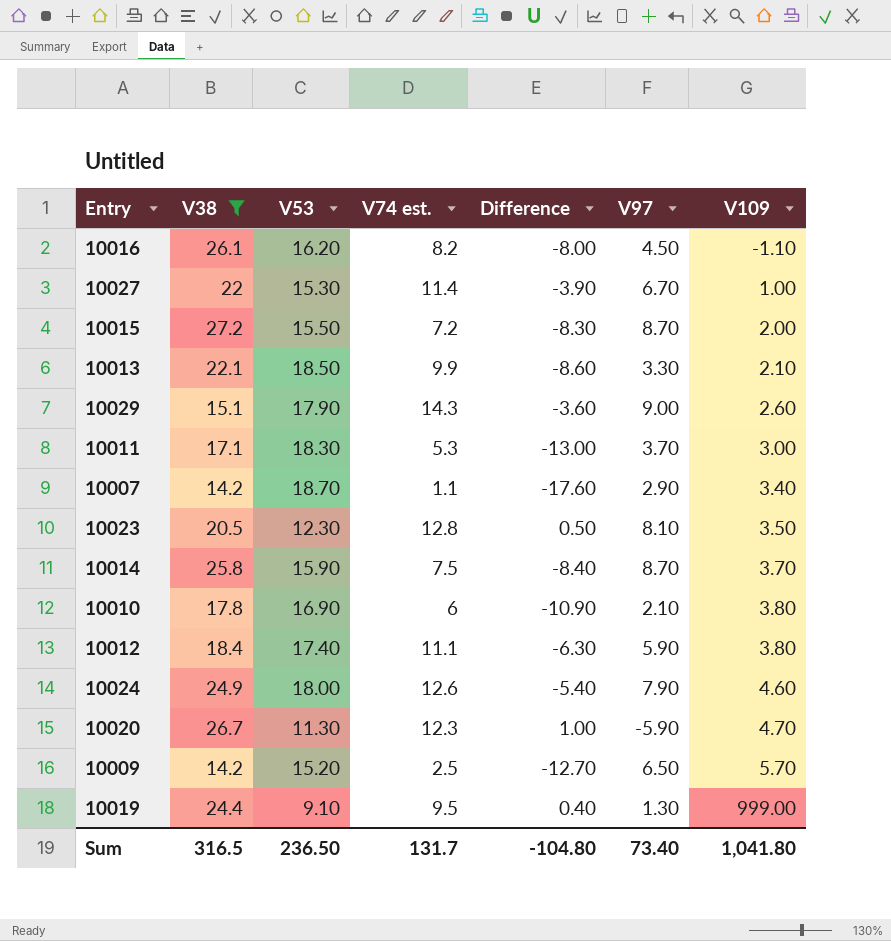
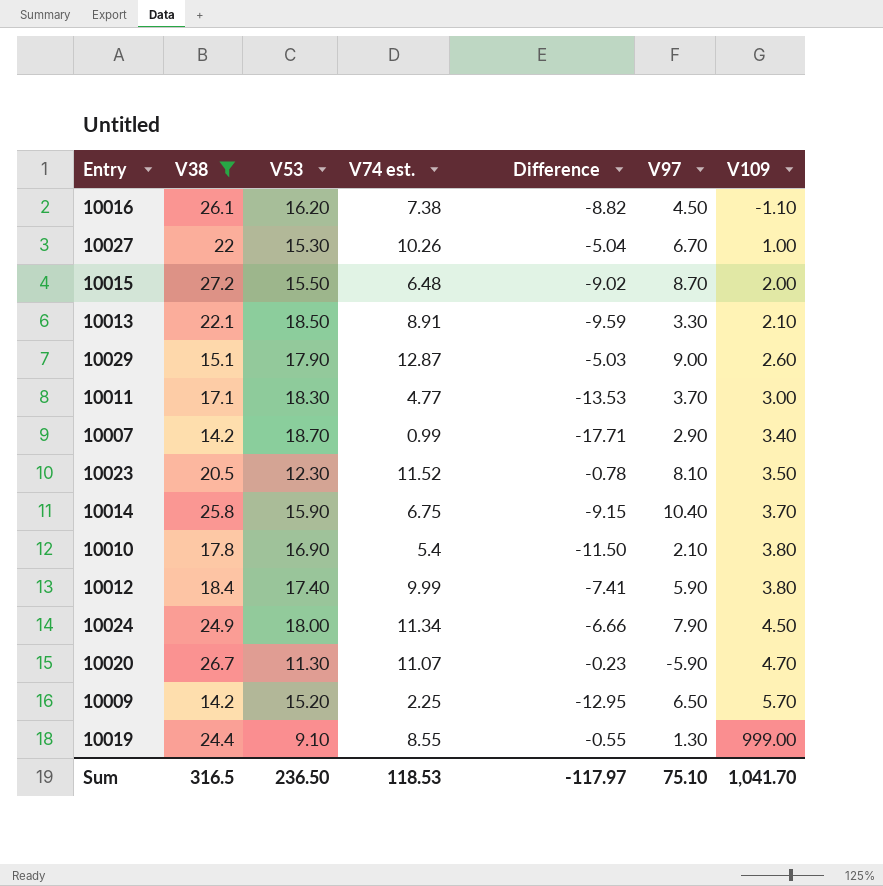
10016 | V74 est.: 8.2 -> 7.38
10016 | Difference: -8.00 -> -8.82
10027 | V74 est.: 11.4 -> 10.26
10027 | Difference: -3.90 -> -5.04
10015 | V74 est.: 7.2 -> 6.48
10015 | Difference: -8.30 -> -9.02
10013 | V74 est.: 9.9 -> 8.91
10013 | Difference: -8.60 -> -9.59
10029 | V74 est.: 14.3 -> 12.87
10029 | Difference: -3.60 -> -5.03
10011 | V74 est.: 5.3 -> 4.77
10011 | Difference: -13.00 -> -13.53
10007 | V74 est.: 1.1 -> 0.99
10007 | Difference: -17.60 -> -17.71
10023 | V74 est.: 12.8 -> 11.52
10023 | Difference: 0.50 -> -0.78
10014 | V74 est.: 7.5 -> 6.75
10014 | Difference: -8.40 -> -9.15
10014 | V97: 8.70 -> 10.40
10010 | V74 est.: 6 -> 5.4
10010 | Difference: -10.90 -> -11.50
10012 | V74 est.: 11.1 -> 9.99
10012 | Difference: -6.30 -> -7.41
10024 | V74 est.: 12.6 -> 11.34
10024 | Difference: -5.40 -> -6.66
10024 | V109: 4.60 -> 4.50
10020 | V74 est.: 12.3 -> 11.07
10020 | Difference: 1.00 -> -0.23
10009 | V74 est.: 2.5 -> 2.25
10009 | Difference: -12.70 -> -12.95
10019 | V74 est.: 9.5 -> 8.55
10019 | Difference: 0.40 -> -0.55
Sum | V74 est.: 131.7 -> 118.53
Sum | Difference: -104.80 -> -117.97
Sum | V97: 73.40 -> 75.10
Sum | V109: 1,041.80 -> 1,041.70

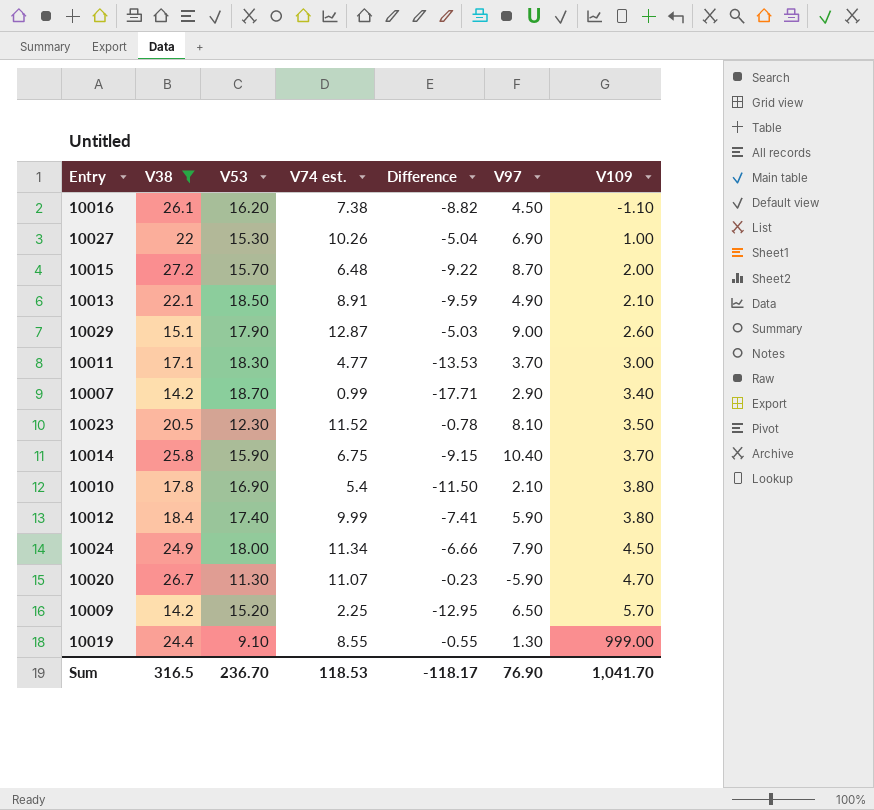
10027 | V97: 6.70 -> 6.90
10015 | V53: 15.50 -> 15.70
10015 | Difference: -9.02 -> -9.22
10013 | V97: 3.30 -> 4.90
Sum | V53: 236.50 -> 236.70
Sum | Difference: -117.97 -> -118.17
Sum | V97: 75.10 -> 76.90

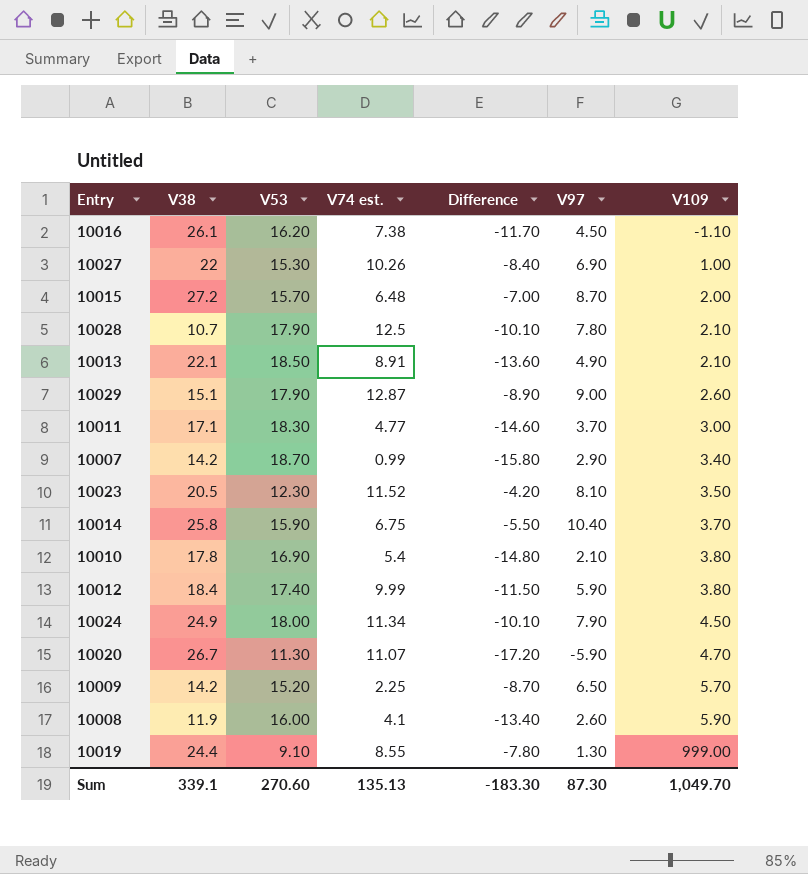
filter: V38 >= 14.2 -> none
column Difference | formula: [V74 est.] - [V53] -> [V97] - [V53]
Sum | V38: 316.5 -> 339.1
Sum | V53: 236.70 -> 270.60
Sum | V74 est.: 118.53 -> 135.13
Sum | Difference: -118.17 -> -183.30
Sum | V97: 76.90 -> 87.30
Sum | V109: 1,041.70 -> 1,049.70

